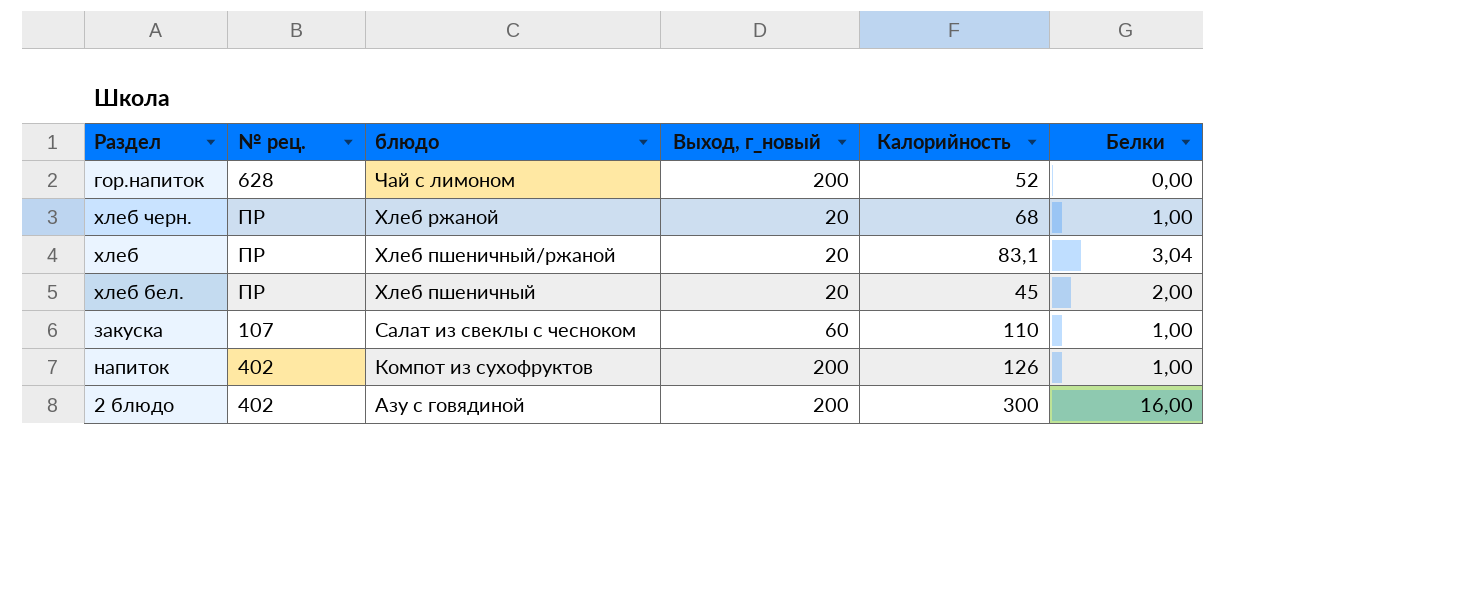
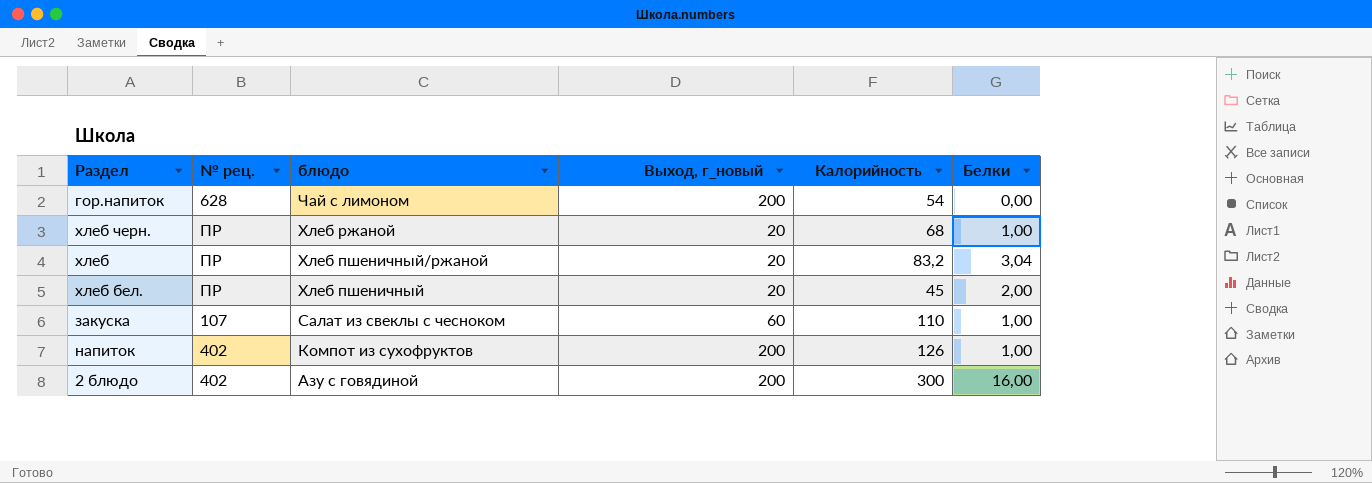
гор.напиток | Калорийность: 52 -> 54
хлеб | Калорийность: 83,1 -> 83,2

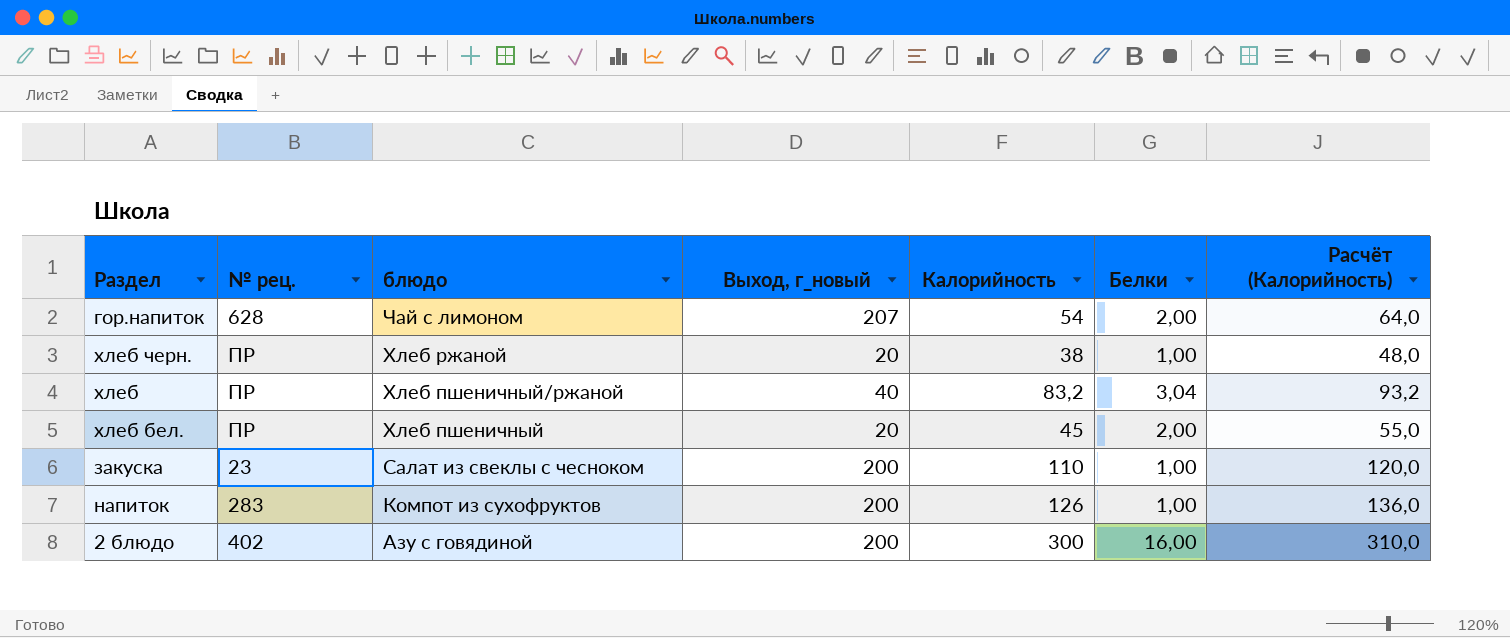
column Расчёт (Калорийность) | formula: none -> [Калорийность] + 10
гор.напиток | Выход, г_новый: 200 -> 207
гор.напиток | Белки: 0,00 -> 2,00
хлеб черн. | Калорийность: 68 -> 38
хлеб | Выход, г_новый: 20 -> 40
закуска | № рец.: 107 -> 23
закуска | Выход, г_новый: 60 -> 200
напиток | № рец.: 402 -> 283

